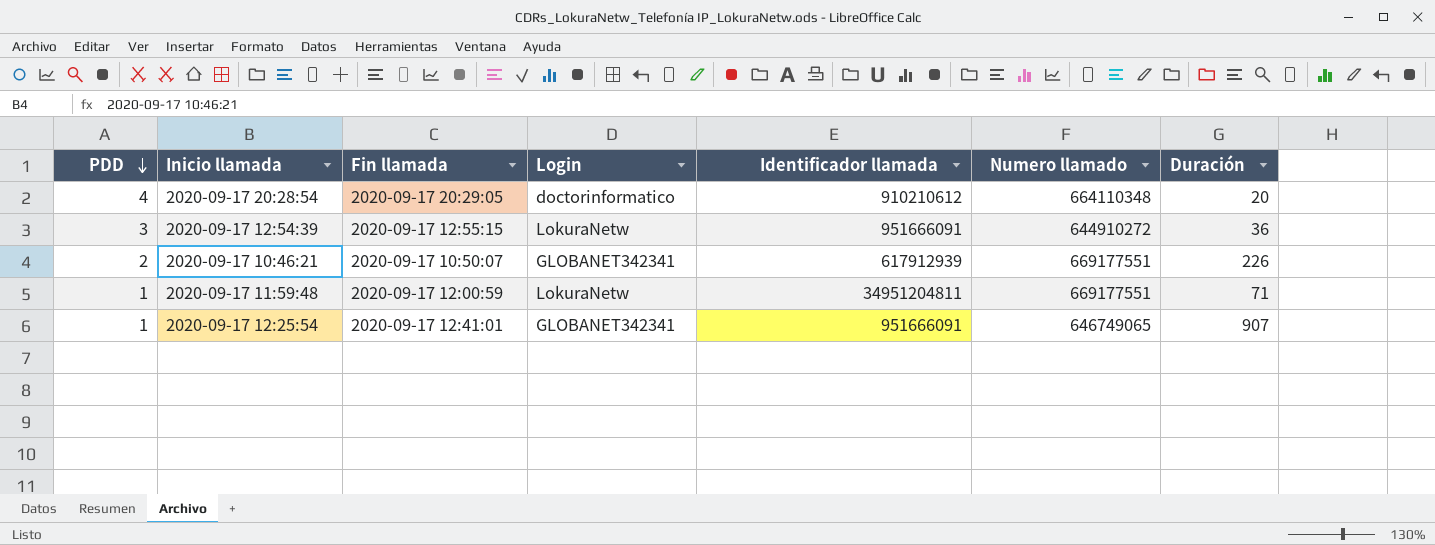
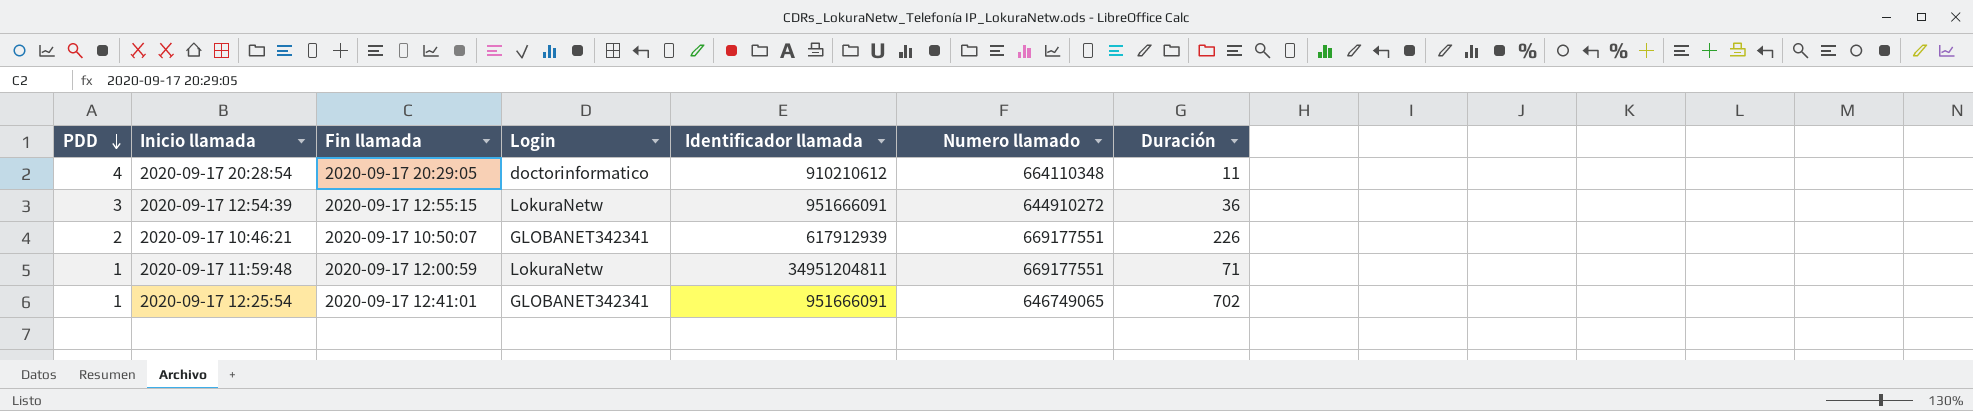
2020-09-17 20:28:54 | Duración: 20 -> 11
2020-09-17 12:25:54 | Duración: 907 -> 702

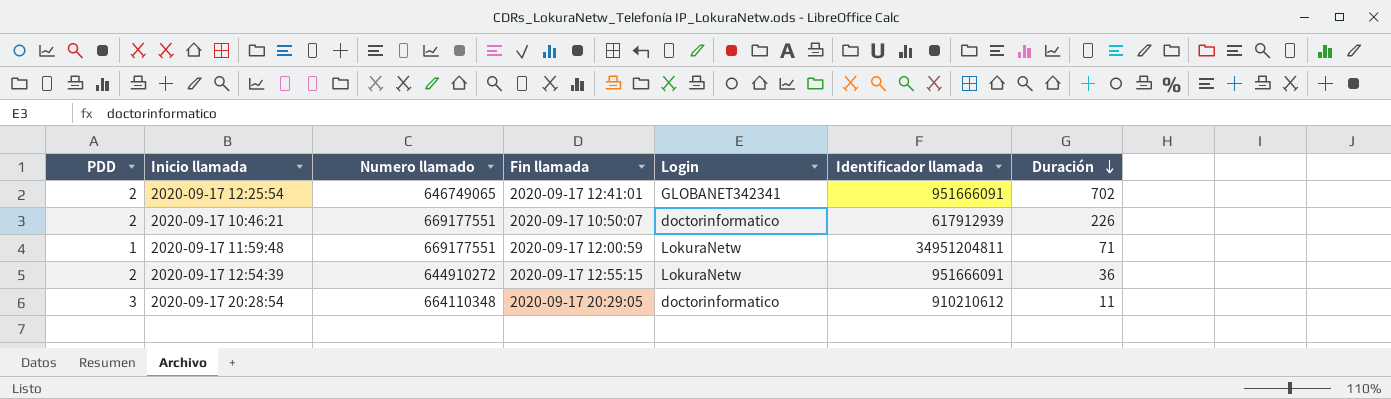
row order: PDD descending -> Duración descending
column Numero llamado | position: 6 -> 3
2020-09-17 12:25:54 | PDD: 1 -> 2
2020-09-17 10:46:21 | Login: GLOBANET342341 -> doctorinformatico
2020-09-17 12:54:39 | PDD: 3 -> 2
2020-09-17 20:28:54 | PDD: 4 -> 3

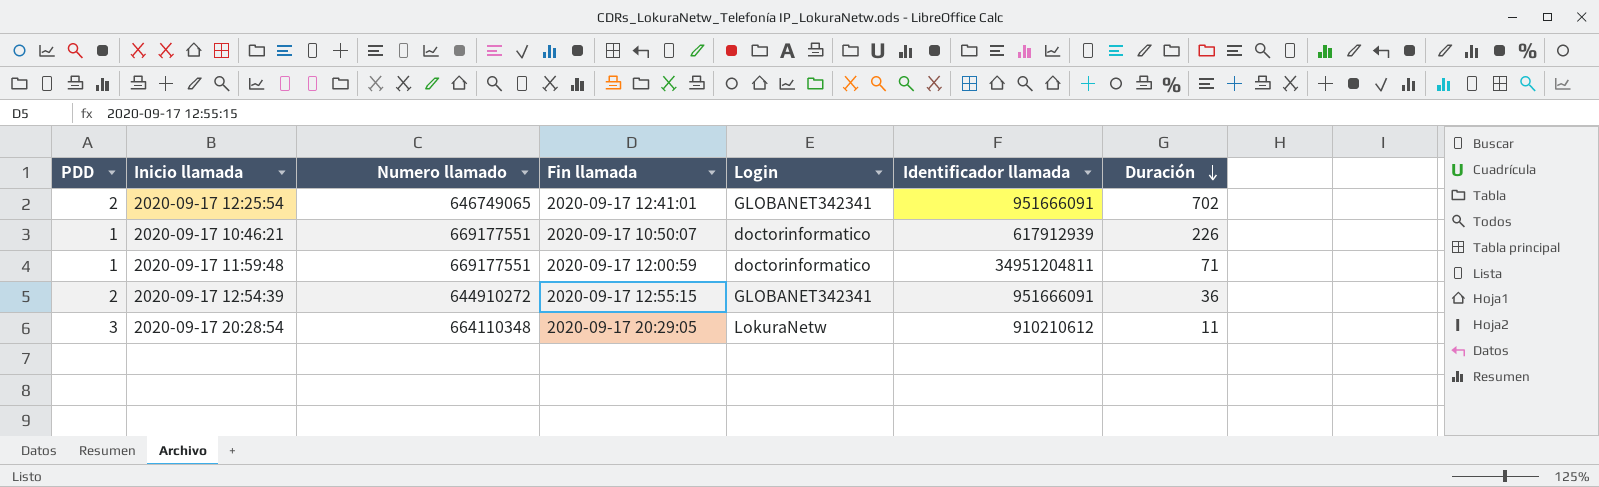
2020-09-17 10:46:21 | PDD: 2 -> 1
2020-09-17 11:59:48 | Login: LokuraNetw -> doctorinformatico
2020-09-17 12:54:39 | Login: LokuraNetw -> GLOBANET342341
2020-09-17 20:28:54 | Login: doctorinformatico -> LokuraNetw

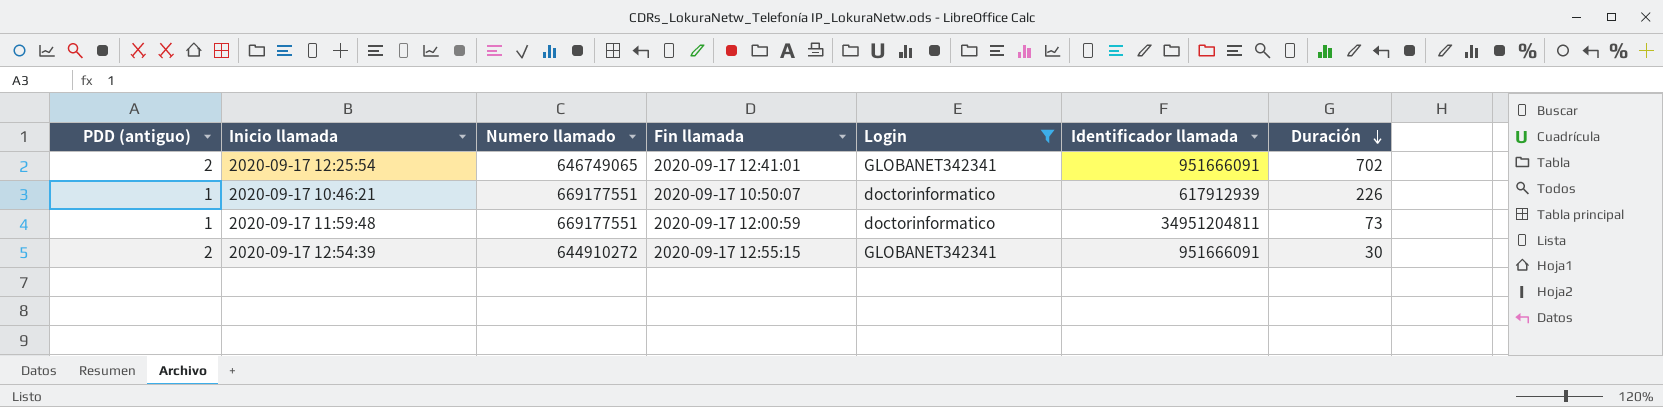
filter: none -> Login != LokuraNetw
column name: PDD -> PDD (antiguo)
2020-09-17 11:59:48 | Duración: 71 -> 73
2020-09-17 12:54:39 | Duración: 36 -> 30

